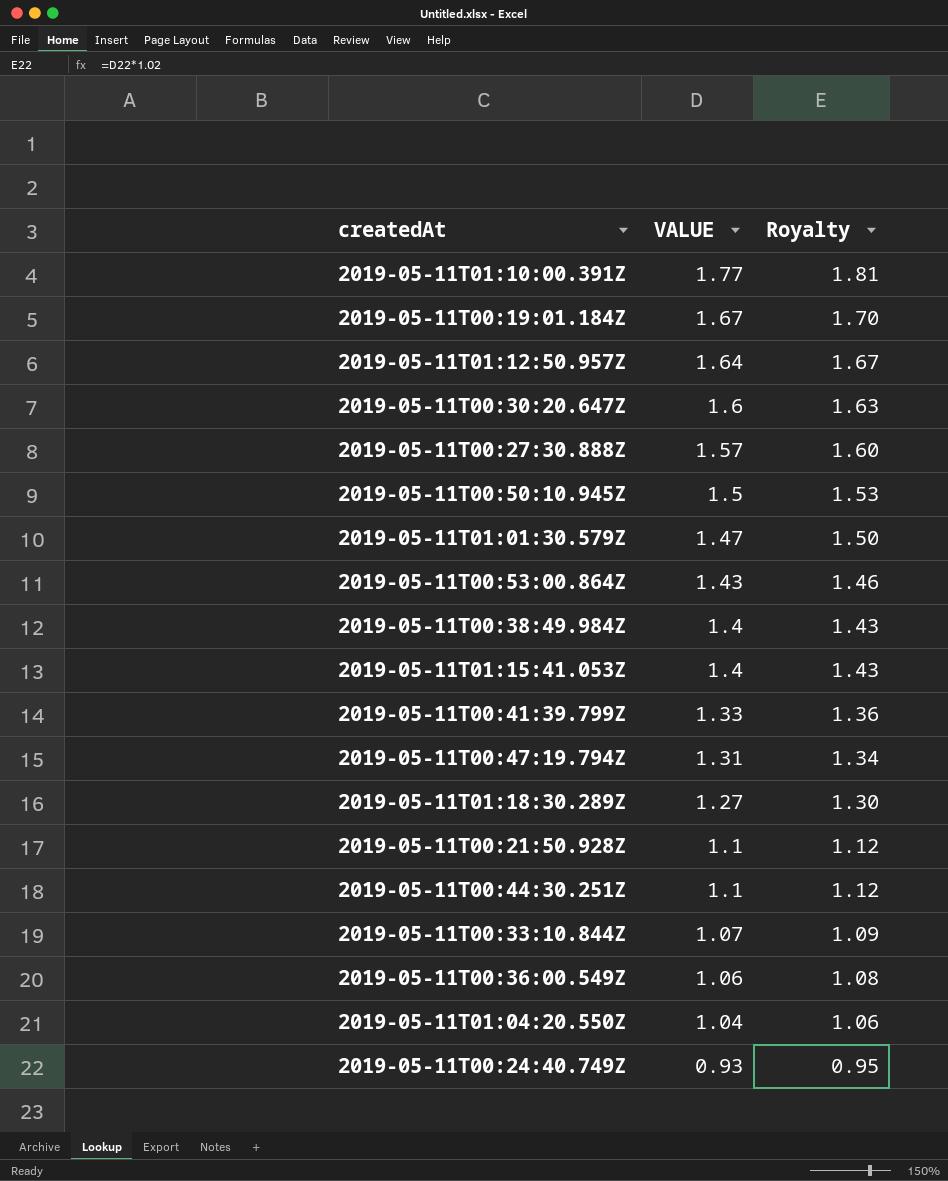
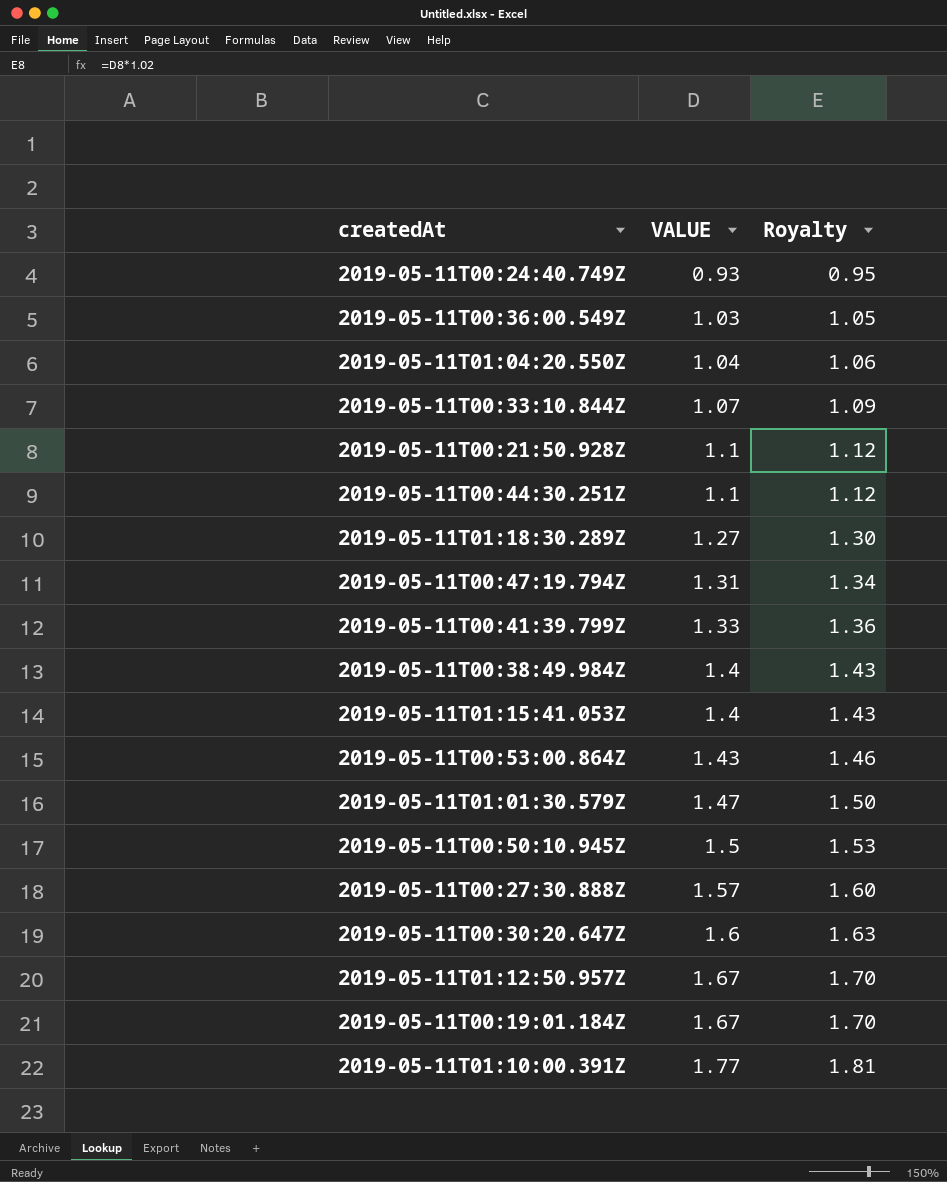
row order: VALUE descending -> VALUE ascending
2019-05-11T00:36:00.549Z | VALUE: 1.06 -> 1.03
2019-05-11T00:36:00.549Z | Royalty: 1.08 -> 1.05
2019-05-11T01:12:50.957Z | VALUE: 1.64 -> 1.67
2019-05-11T01:12:50.957Z | Royalty: 1.67 -> 1.70

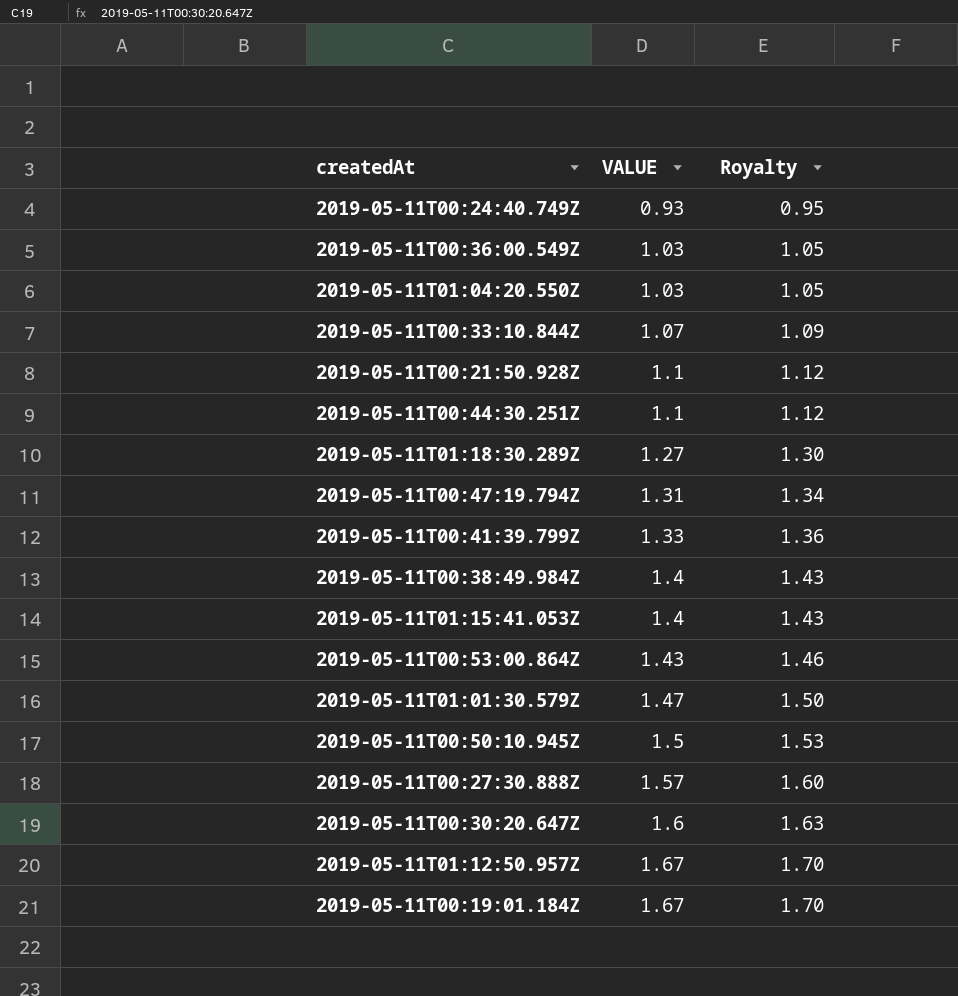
row 2019-05-11T01:10:00.391Z: 1.77 | 1.81 -> none
2019-05-11T01:04:20.550Z | VALUE: 1.04 -> 1.03
2019-05-11T01:04:20.550Z | Royalty: 1.06 -> 1.05

